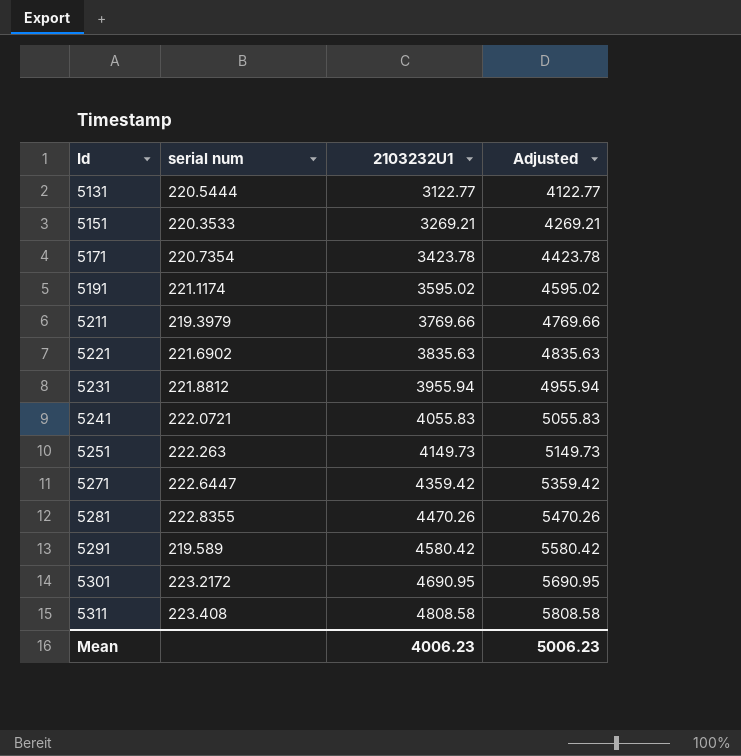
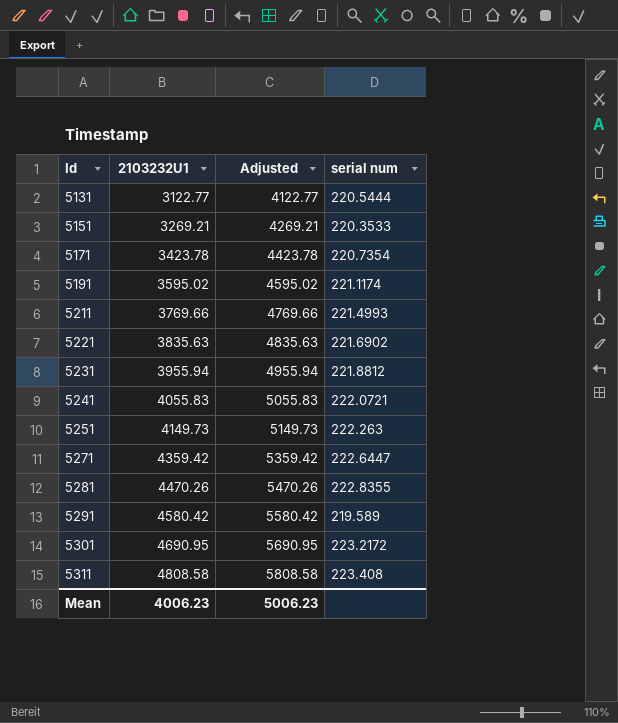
column serial num | position: 2 -> 4
5211 | serial num: 219.3979 -> 221.4993

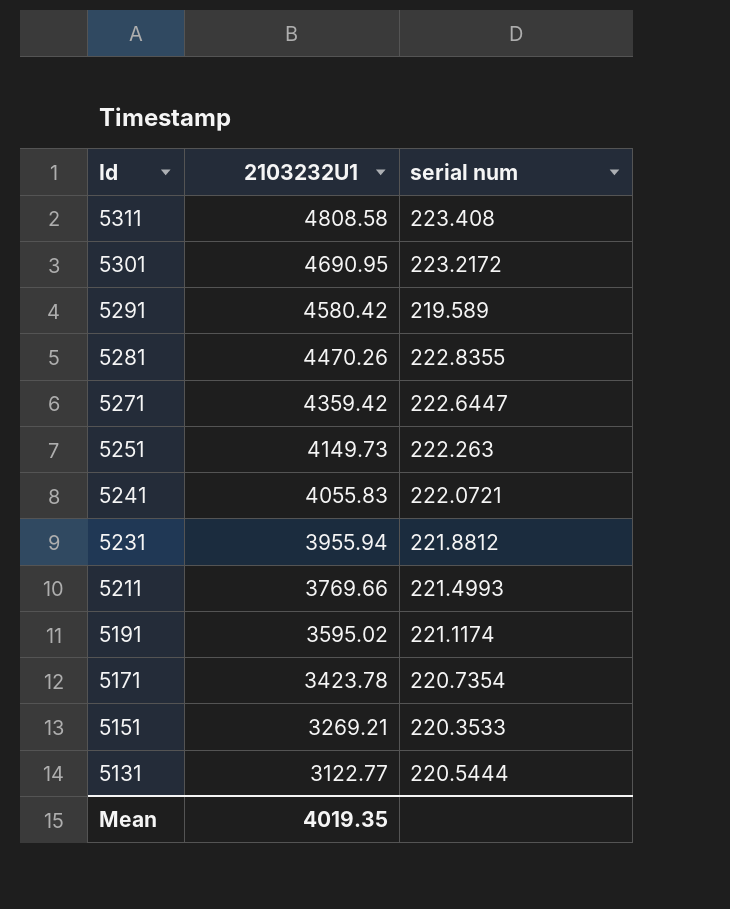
row order: Id ascending -> Id descending
column Adjusted | formula: [2103232U1] + 1000 -> none
row 5221: 3835.63 | 4835.63 | 221.6902 -> none
Mean | 2103232U1: 4006.23 -> 4019.35

